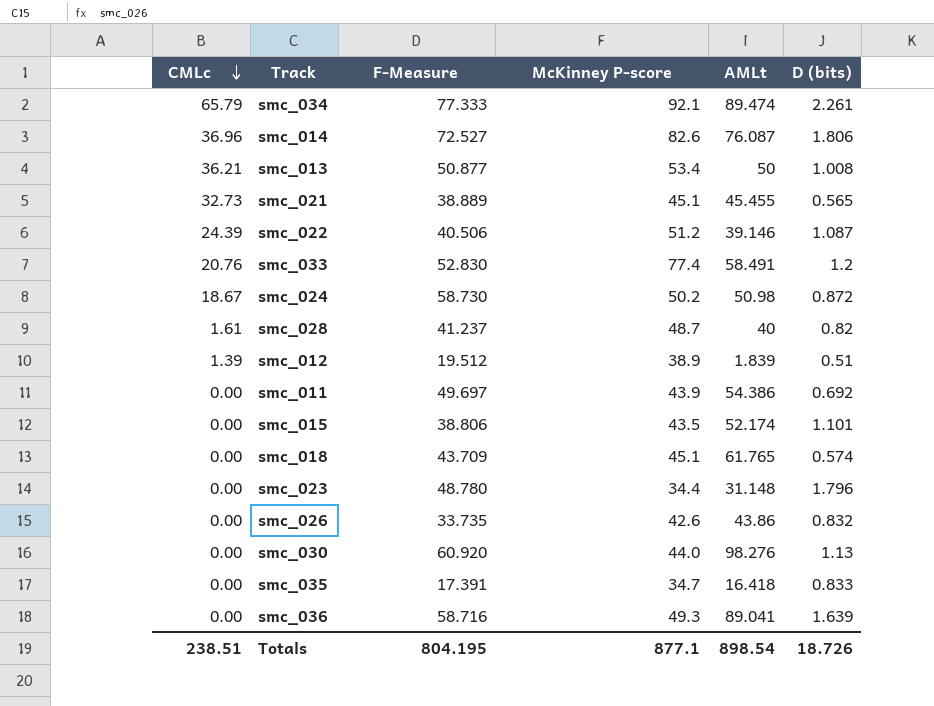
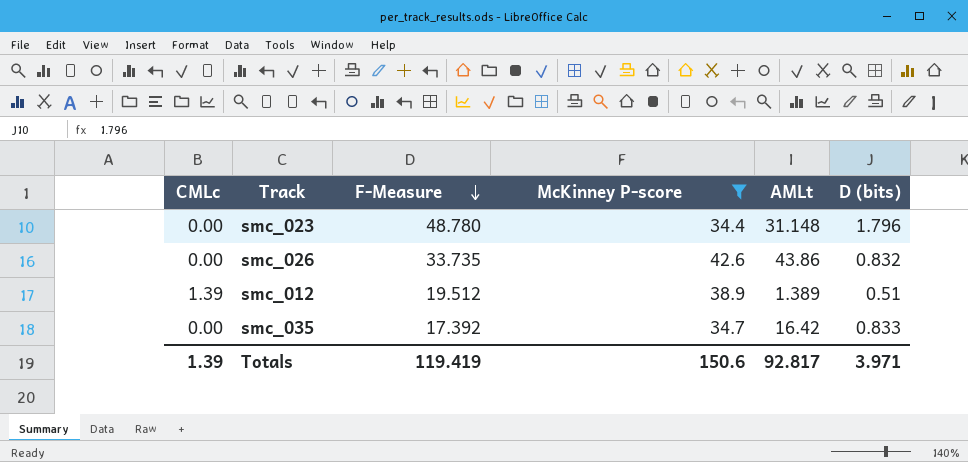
filter: none -> McKinney P-score <= 42.6
row order: CMLc descending -> F-Measure descending
smc_012 | AMLt: 1.839 -> 1.389
smc_035 | F-Measure: 17.391 -> 17.392
smc_035 | AMLt: 16.418 -> 16.42
Totals | CMLc: 238.51 -> 1.39
Totals | F-Measure: 804.195 -> 119.419
Totals | McKinney P-score: 877.1 -> 150.6
Totals | AMLt: 898.54 -> 92.817
Totals | D (bits): 18.726 -> 3.971

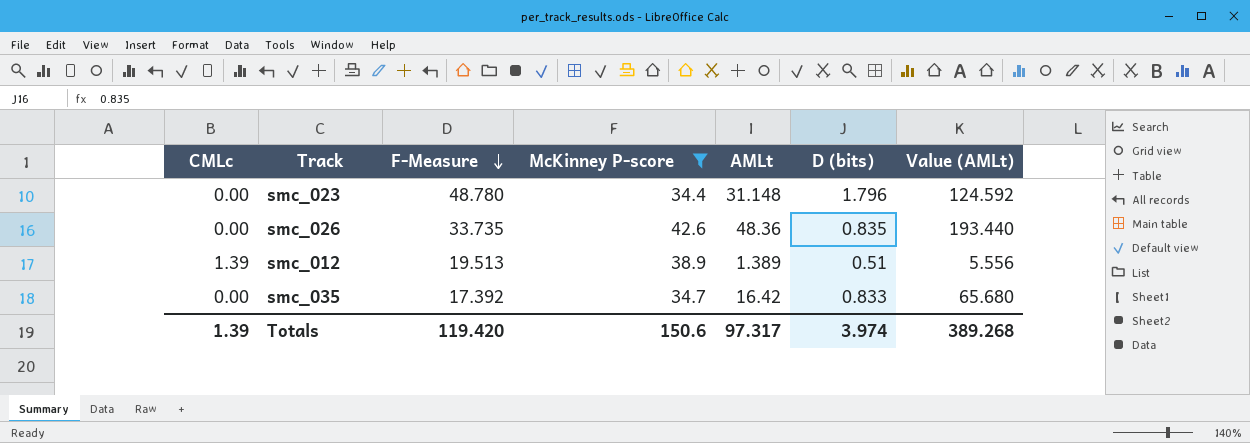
column Value (AMLt) | formula: none -> [AMLt] * 4
smc_026 | AMLt: 43.86 -> 48.36
smc_026 | D (bits): 0.832 -> 0.835
smc_012 | F-Measure: 19.512 -> 19.513
Totals | F-Measure: 119.419 -> 119.420
Totals | AMLt: 92.817 -> 97.317
Totals | D (bits): 3.971 -> 3.974

